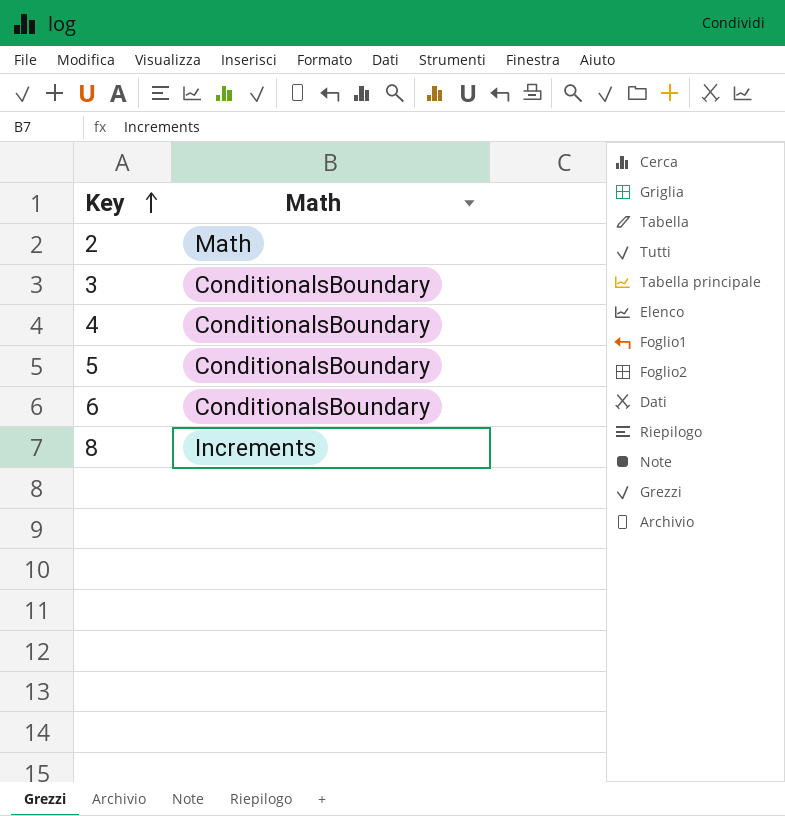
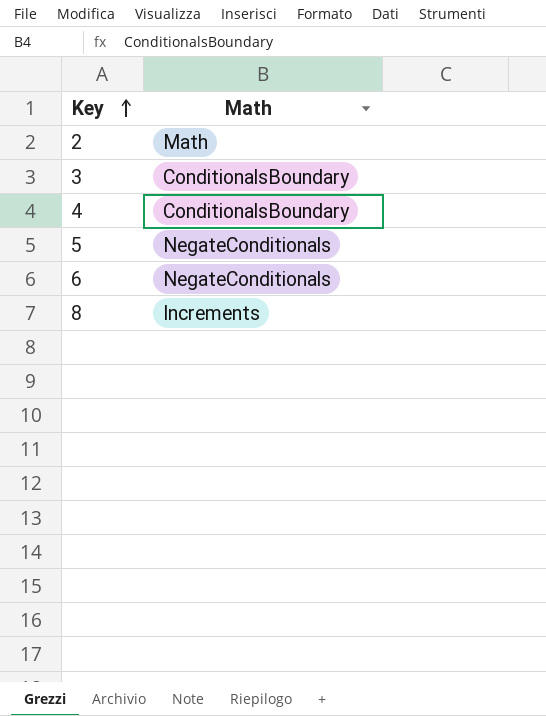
5 | Math: ConditionalsBoundary -> NegateConditionals
6 | Math: ConditionalsBoundary -> NegateConditionals

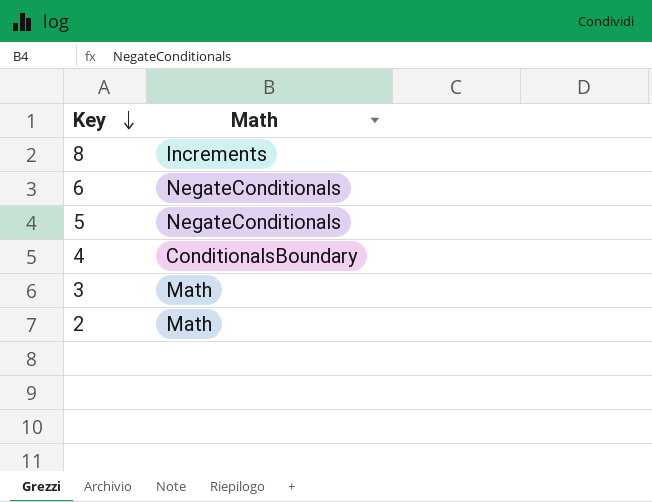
row order: Key ascending -> Key descending
3 | Math: ConditionalsBoundary -> Math

